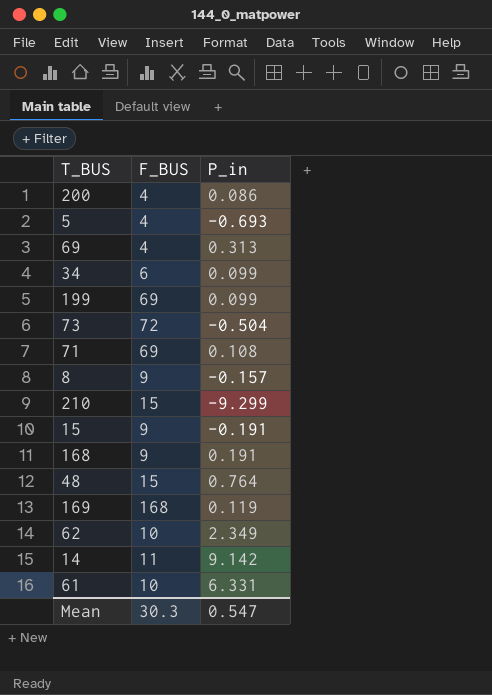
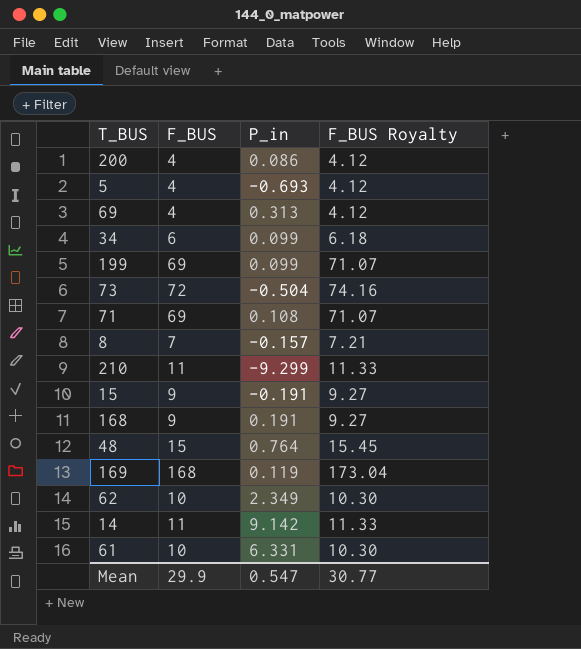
column F_BUS Royalty | formula: none -> [F_BUS] * 1.03
8 | F_BUS: 9 -> 7
210 | F_BUS: 15 -> 11
Mean | F_BUS: 30.3 -> 29.9

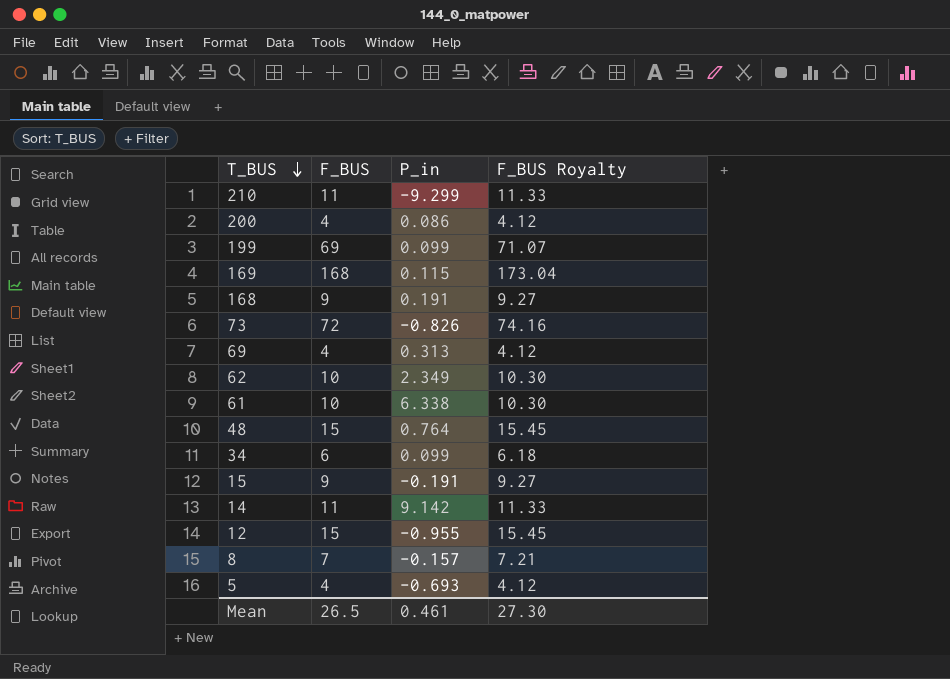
row order: none -> T_BUS descending
row 71: 69 | 0.108 | 71.07 -> none
169 | P_in: 0.119 -> 0.115
73 | P_in: -0.504 -> -0.826
61 | P_in: 6.331 -> 6.338
row 12: none -> 15 | -0.955 | 15.45
Mean | F_BUS: 29.9 -> 26.5
Mean | P_in: 0.547 -> 0.461
Mean | F_BUS Royalty: 30.77 -> 27.30

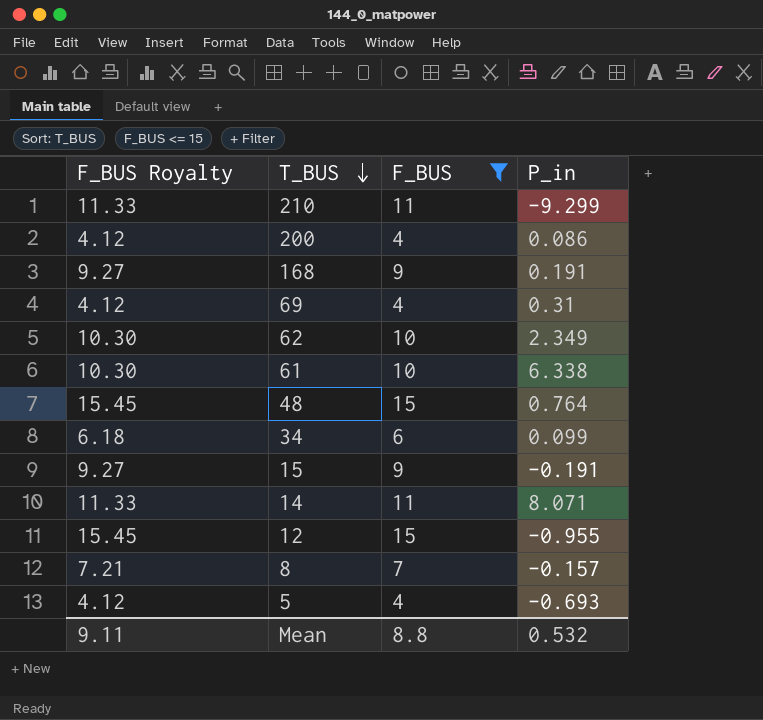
filter: none -> F_BUS <= 15
column F_BUS Royalty | position: 4 -> 1
69 | P_in: 0.313 -> 0.31
14 | P_in: 9.142 -> 8.071
Mean | F_BUS Royalty: 27.30 -> 9.11
Mean | F_BUS: 26.5 -> 8.8
Mean | P_in: 0.461 -> 0.532

